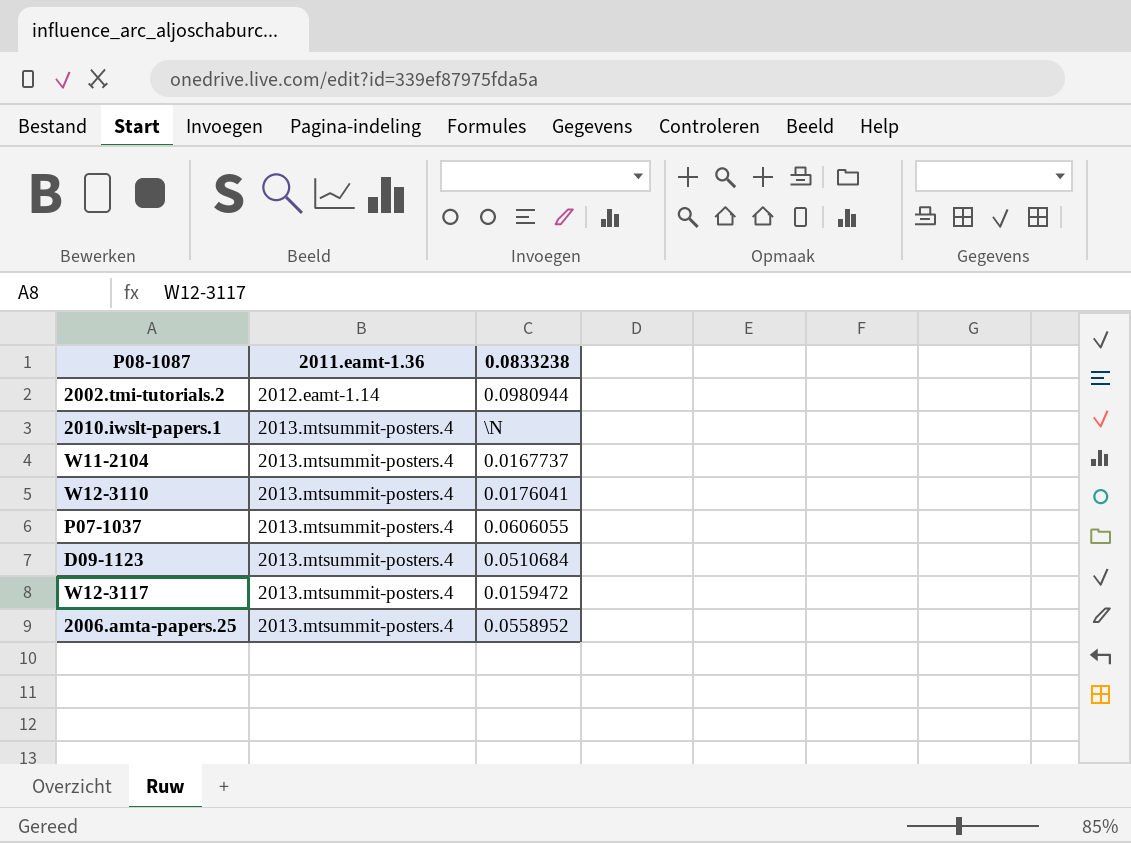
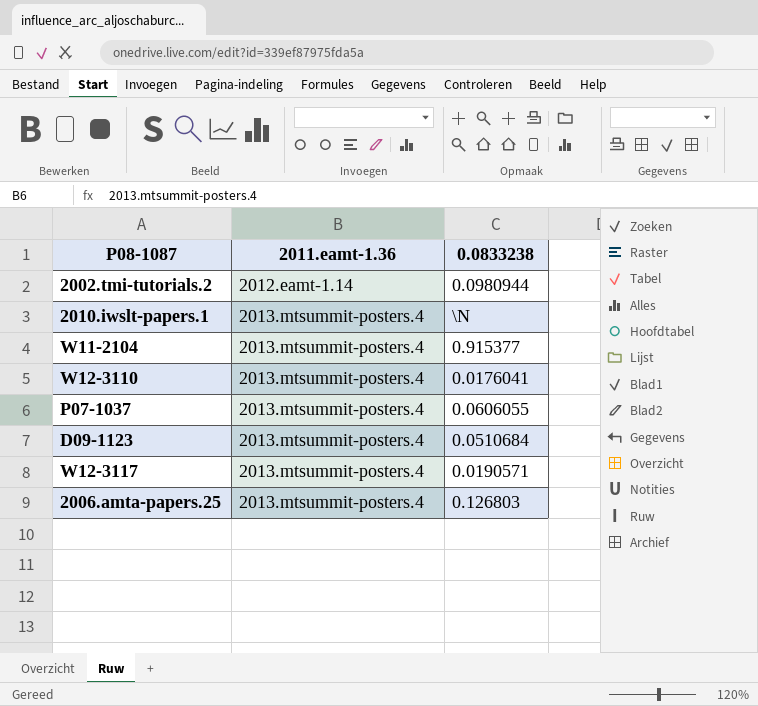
W11-2104 | 0.0833238: 0.0167737 -> 0.915377
W12-3117 | 0.0833238: 0.0159472 -> 0.0190571
2006.amta-papers.25 | 0.0833238: 0.0558952 -> 0.126803

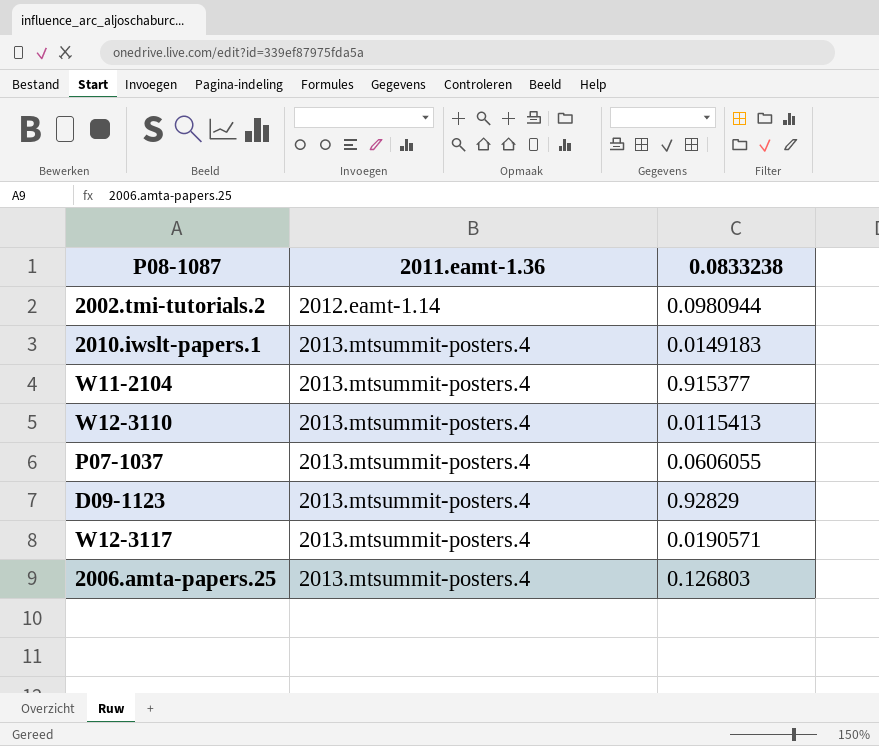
2010.iwslt-papers.1 | 0.0833238: \N -> 0.0149183
W12-3110 | 0.0833238: 0.0176041 -> 0.0115413
D09-1123 | 0.0833238: 0.0510684 -> 0.92829

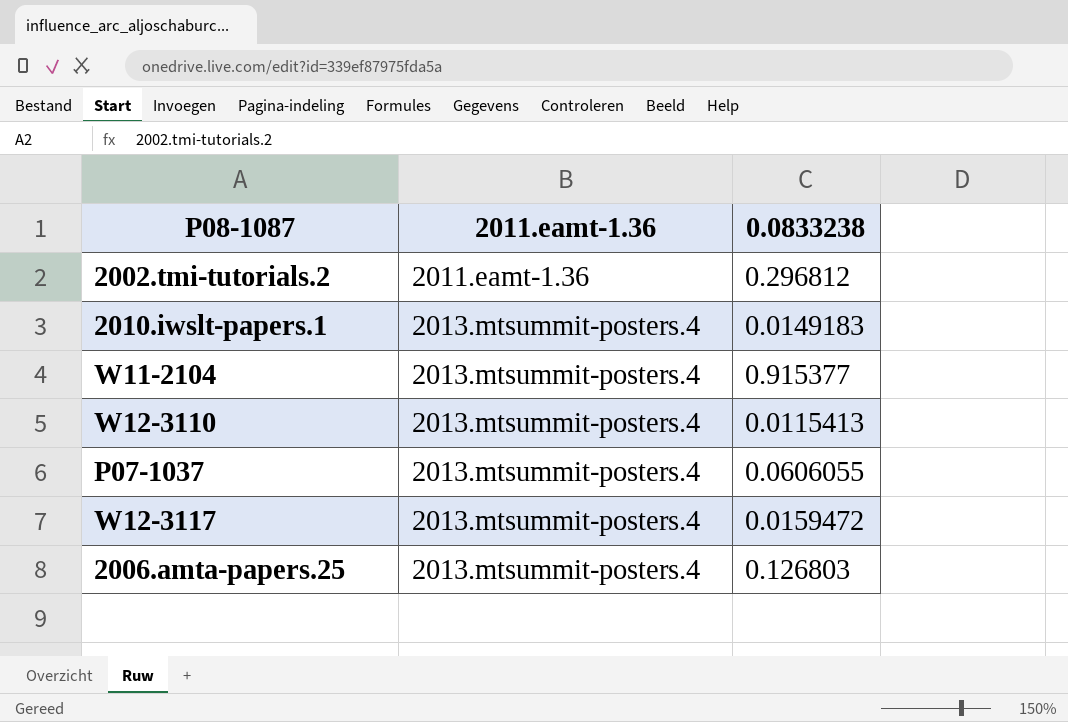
row D09-1123: 2013.mtsummit-posters.4 | 0.92829 -> none
2002.tmi-tutorials.2 | 2011.eamt-1.36: 2012.eamt-1.14 -> 2011.eamt-1.36
2002.tmi-tutorials.2 | 0.0833238: 0.0980944 -> 0.296812
W12-3117 | 0.0833238: 0.0190571 -> 0.0159472

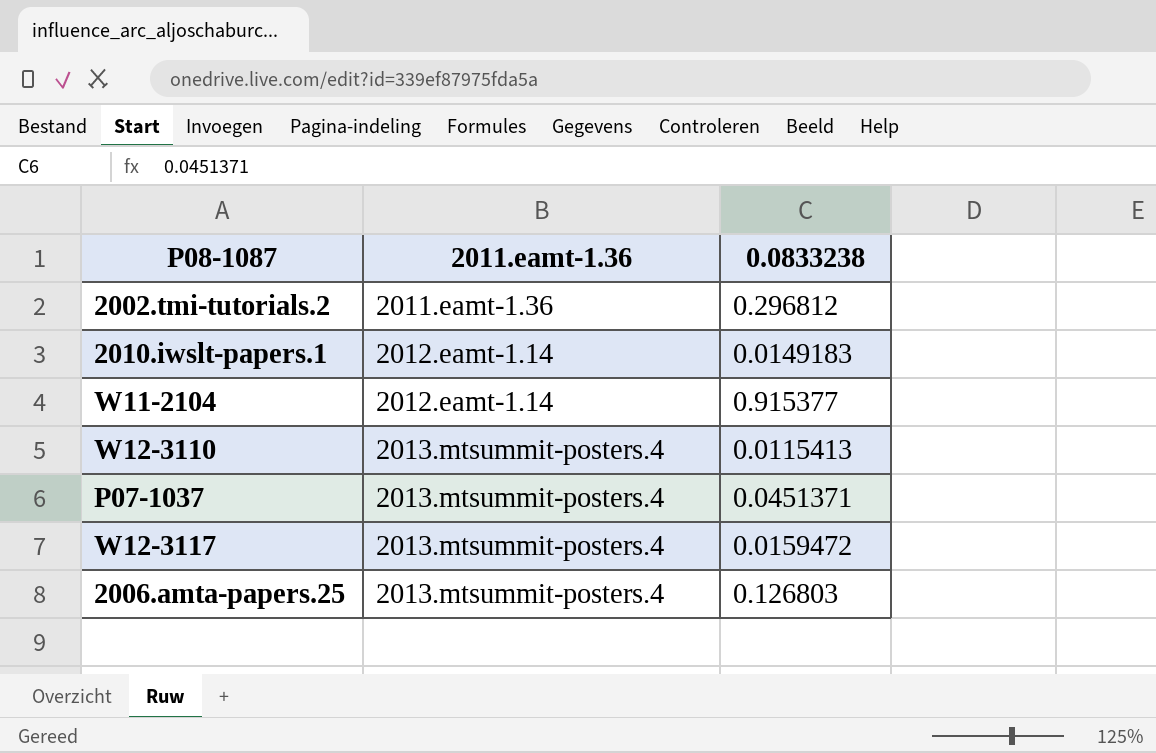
2010.iwslt-papers.1 | 2011.eamt-1.36: 2013.mtsummit-posters.4 -> 2012.eamt-1.14
W11-2104 | 2011.eamt-1.36: 2013.mtsummit-posters.4 -> 2012.eamt-1.14
P07-1037 | 0.0833238: 0.0606055 -> 0.0451371

